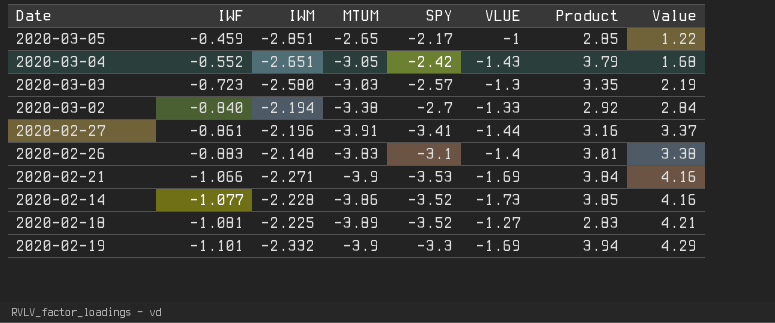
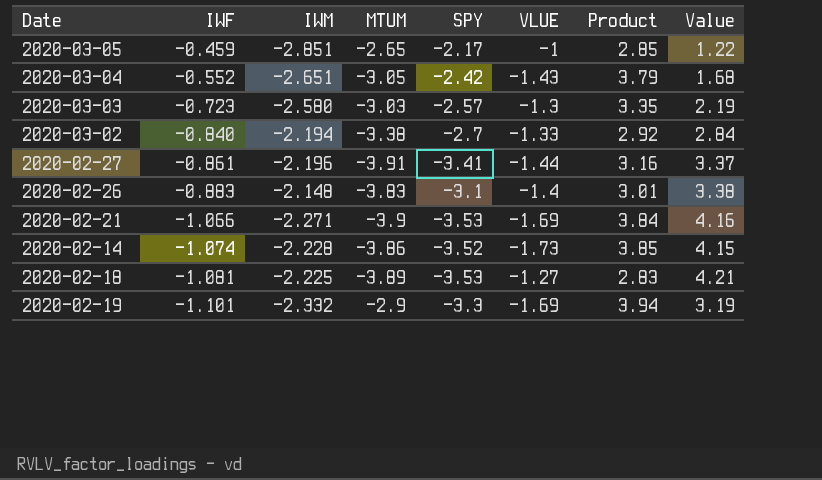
2020-02-14 | IWF: -1.077 -> -1.074
2020-02-14 | Value: 4.16 -> 4.15
2020-02-18 | SPY: -3.52 -> -3.53
2020-02-19 | MTUM: -3.9 -> -2.9
2020-02-19 | Value: 4.29 -> 3.19

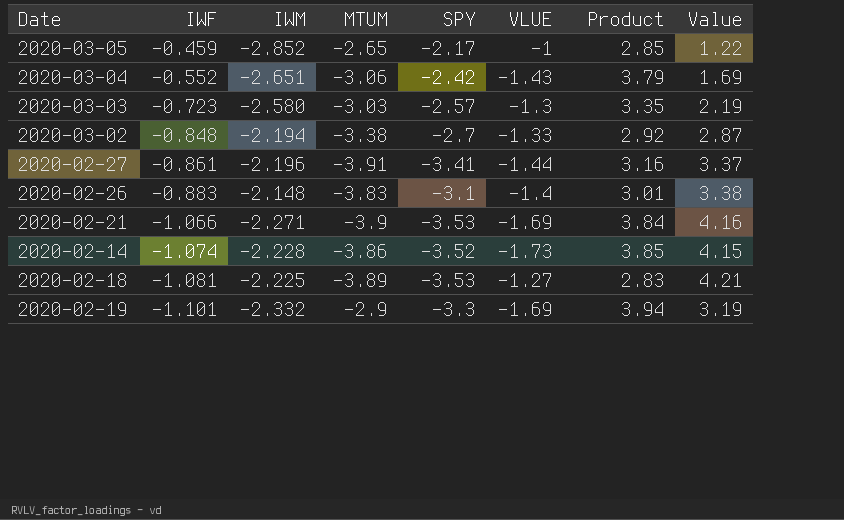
2020-03-05 | IWM: -2.851 -> -2.852
2020-03-04 | MTUM: -3.05 -> -3.06
2020-03-04 | Value: 1.68 -> 1.69
2020-03-02 | IWF: -0.840 -> -0.848
2020-03-02 | Value: 2.84 -> 2.87

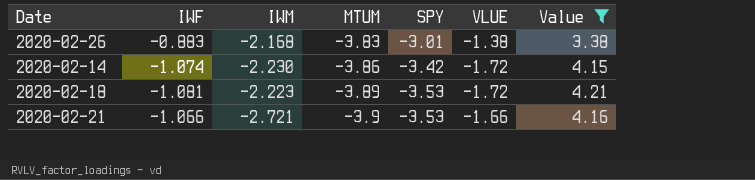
filter: none -> Value >= 3.38
row order: IWF descending -> MTUM descending
column Product | formula: [IWM] * [VLUE] -> none
2020-02-26 | IWM: -2.148 -> -2.168
2020-02-26 | SPY: -3.1 -> -3.01
2020-02-26 | VLUE: -1.4 -> -1.38
2020-02-14 | IWM: -2.228 -> -2.230
2020-02-14 | SPY: -3.52 -> -3.42
2020-02-14 | VLUE: -1.73 -> -1.72
2020-02-18 | IWM: -2.225 -> -2.223
2020-02-18 | VLUE: -1.27 -> -1.72
2020-02-21 | IWM: -2.271 -> -2.721
2020-02-21 | VLUE: -1.69 -> -1.66

